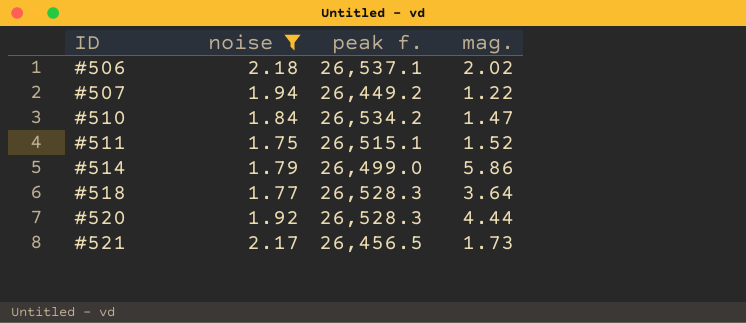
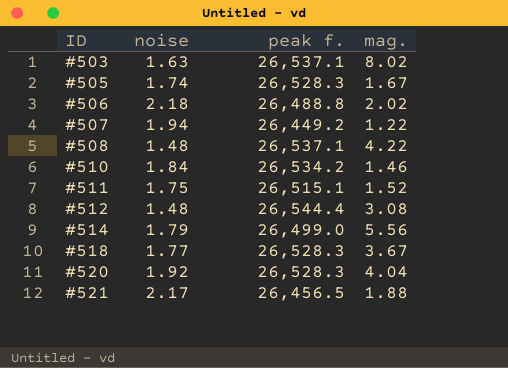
filter: noise >= 1.75 -> none
#506 | peak f.: 26,537.1 -> 26,488.8
#510 | mag.: 1.47 -> 1.46
#514 | mag.: 5.86 -> 5.56
#518 | mag.: 3.64 -> 3.67
#520 | mag.: 4.44 -> 4.04
#521 | mag.: 1.73 -> 1.88

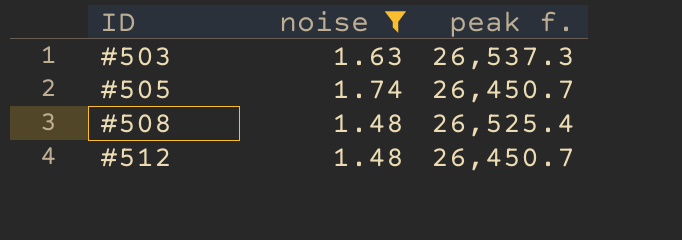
filter: none -> noise <= 1.74
column mag. | position: 4 -> none
#503 | peak f.: 26,537.1 -> 26,537.3
#505 | peak f.: 26,528.3 -> 26,450.7
#508 | peak f.: 26,537.1 -> 26,525.4
#512 | peak f.: 26,544.4 -> 26,450.7

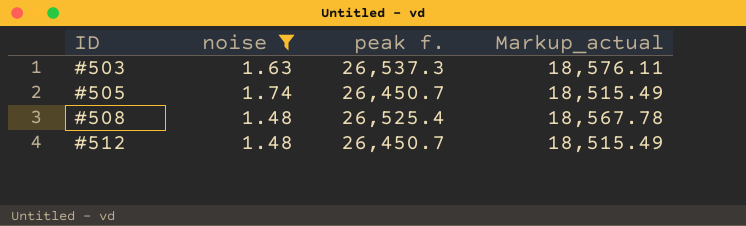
column Markup_actual | formula: none -> [peak f.] * 0.7

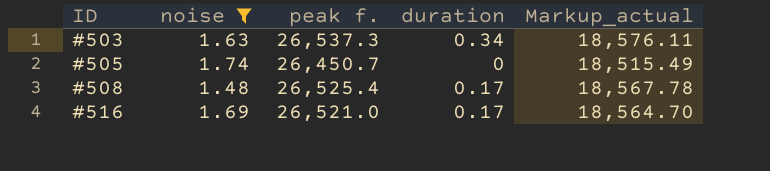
column duration | position: none -> 4
row #512: 1.48 | 26,450.7 | 18,515.49 -> none
row #516: none -> 1.69 | 26,521.0 | 0.17 | 18,564.70

